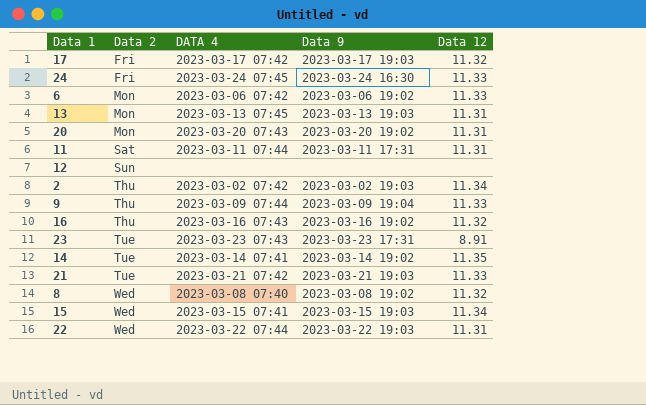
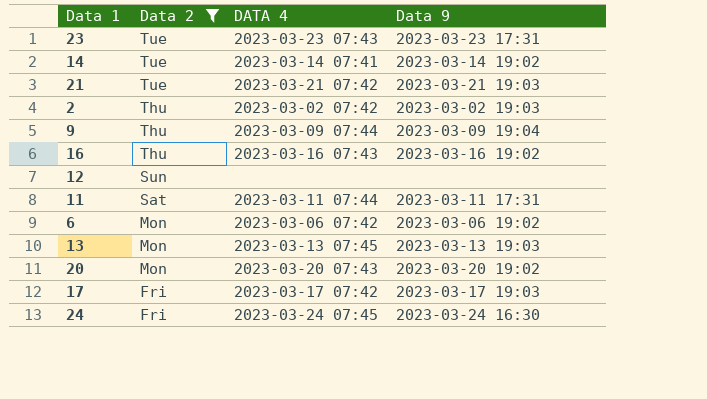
filter: none -> Data 2 != Wed
row order: Data 2 ascending -> Data 2 descending
column Data 12 | position: 5 -> none

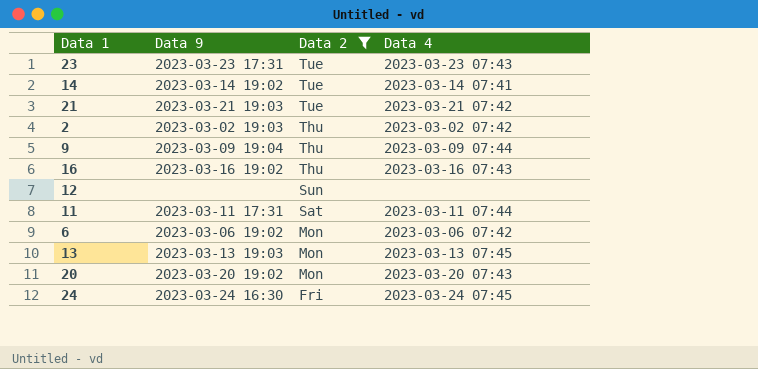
column Data 9 | position: 4 -> 2
column name: DATA 4 -> Data 4
row 17: Fri | 2023-03-17 07:42 | 2023-03-17 19:03 -> none

